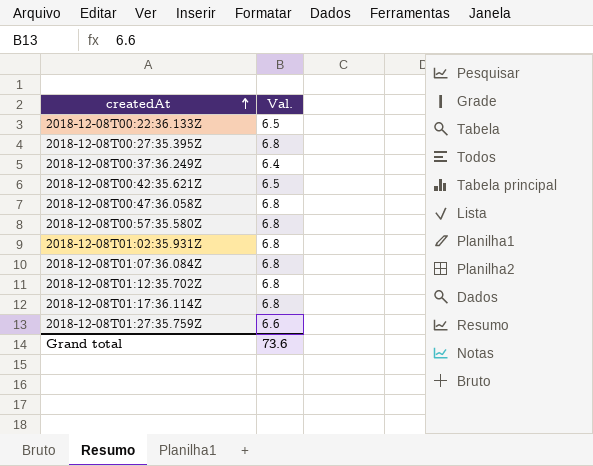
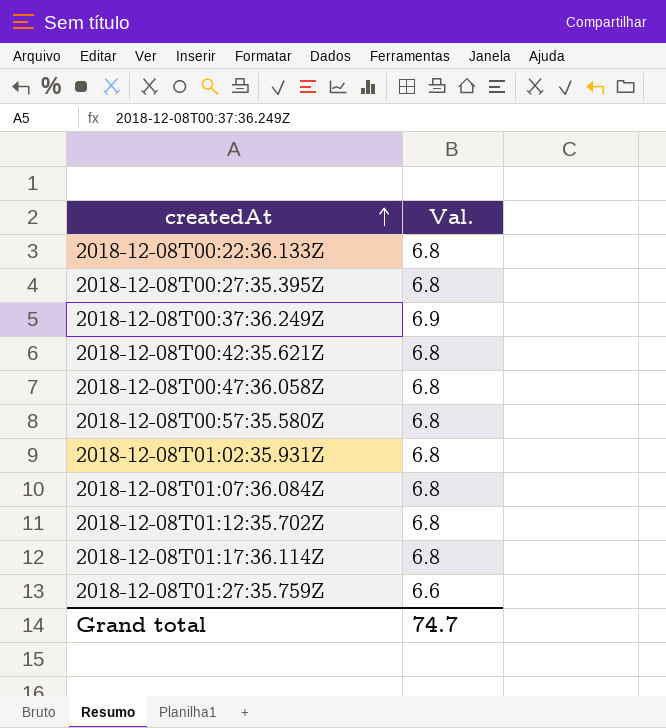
2018-12-08T00:22:36.133Z | Val.: 6.5 -> 6.8
2018-12-08T00:37:36.249Z | Val.: 6.4 -> 6.9
2018-12-08T00:42:35.621Z | Val.: 6.5 -> 6.8
Grand total | Val.: 73.6 -> 74.7

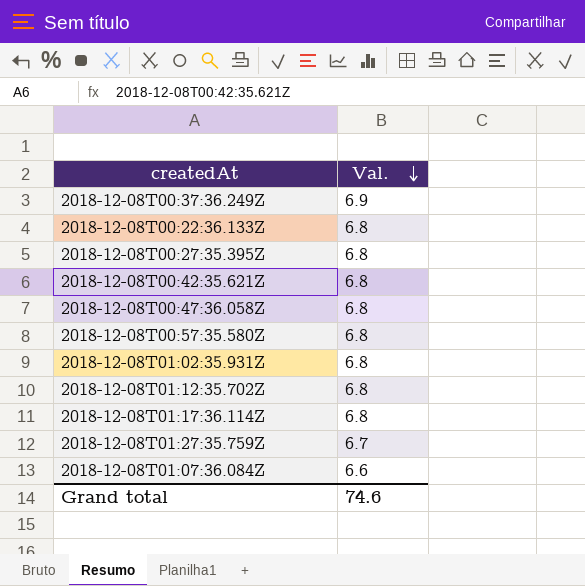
row order: createdAt ascending -> Val. descending
2018-12-08T01:27:35.759Z | Val.: 6.6 -> 6.7
2018-12-08T01:07:36.084Z | Val.: 6.8 -> 6.6
Grand total | Val.: 74.7 -> 74.6

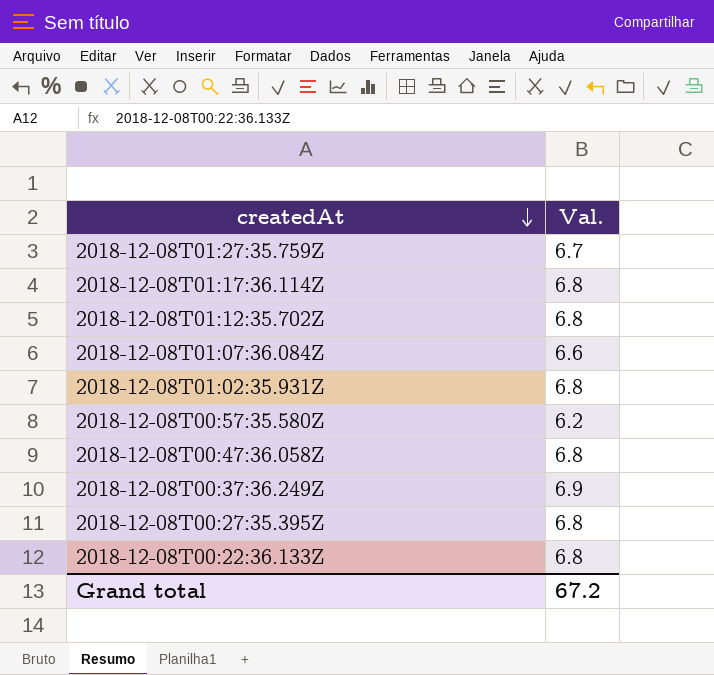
row order: Val. descending -> createdAt descending
row 2018-12-08T00:42:35.621Z: 6.8 -> none
2018-12-08T00:57:35.580Z | Val.: 6.8 -> 6.2
Grand total | Val.: 74.6 -> 67.2

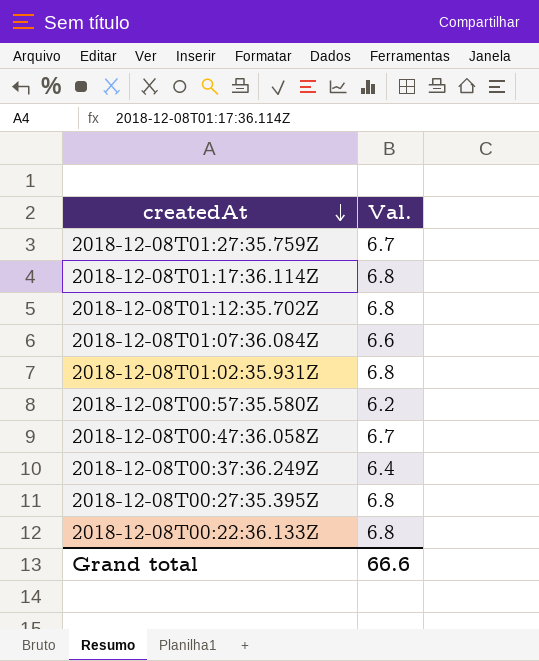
2018-12-08T00:47:36.058Z | Val.: 6.8 -> 6.7
2018-12-08T00:37:36.249Z | Val.: 6.9 -> 6.4
Grand total | Val.: 67.2 -> 66.6

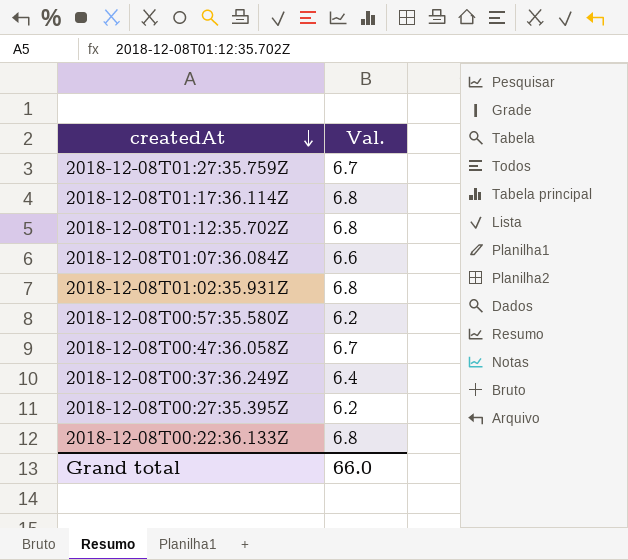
2018-12-08T00:27:35.395Z | Val.: 6.8 -> 6.2
Grand total | Val.: 66.6 -> 66.0

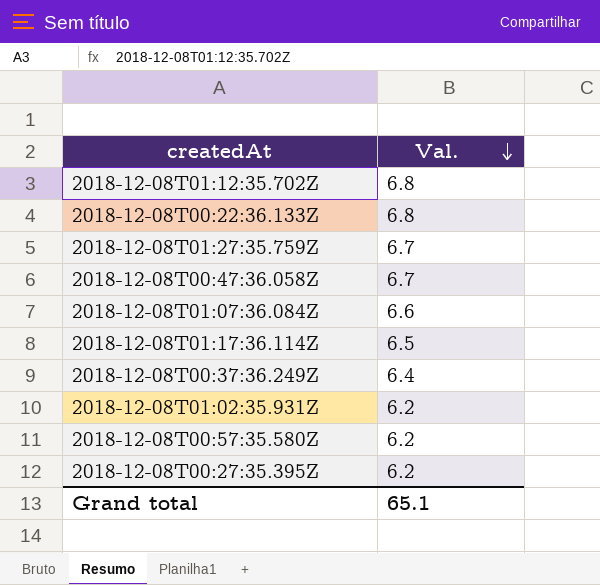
row order: createdAt descending -> Val. descending
2018-12-08T01:17:36.114Z | Val.: 6.8 -> 6.5
2018-12-08T01:02:35.931Z | Val.: 6.8 -> 6.2
Grand total | Val.: 66.0 -> 65.1

